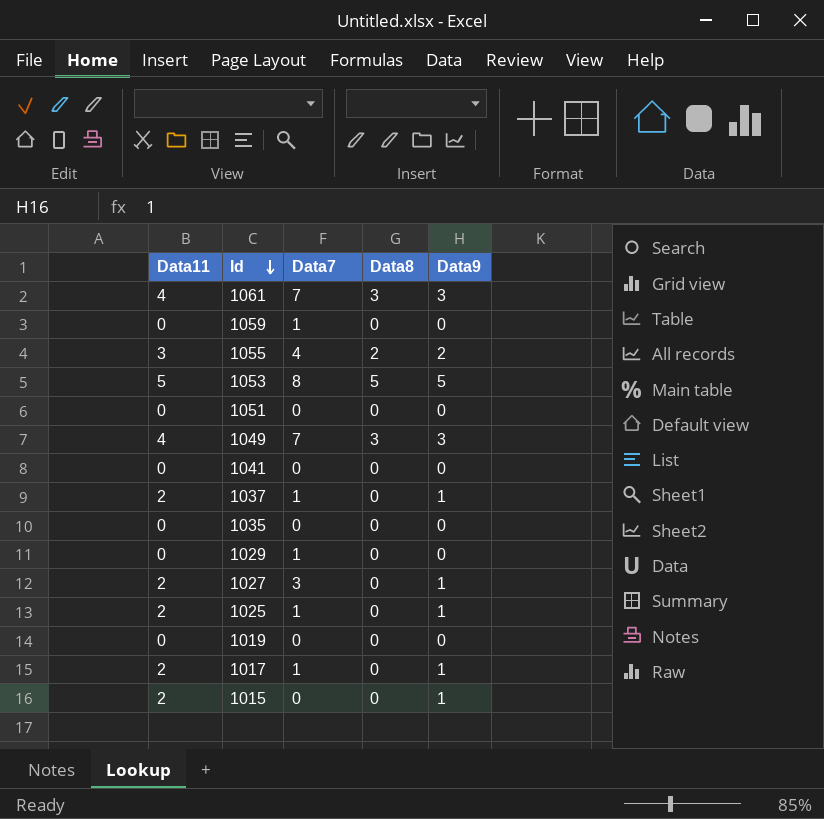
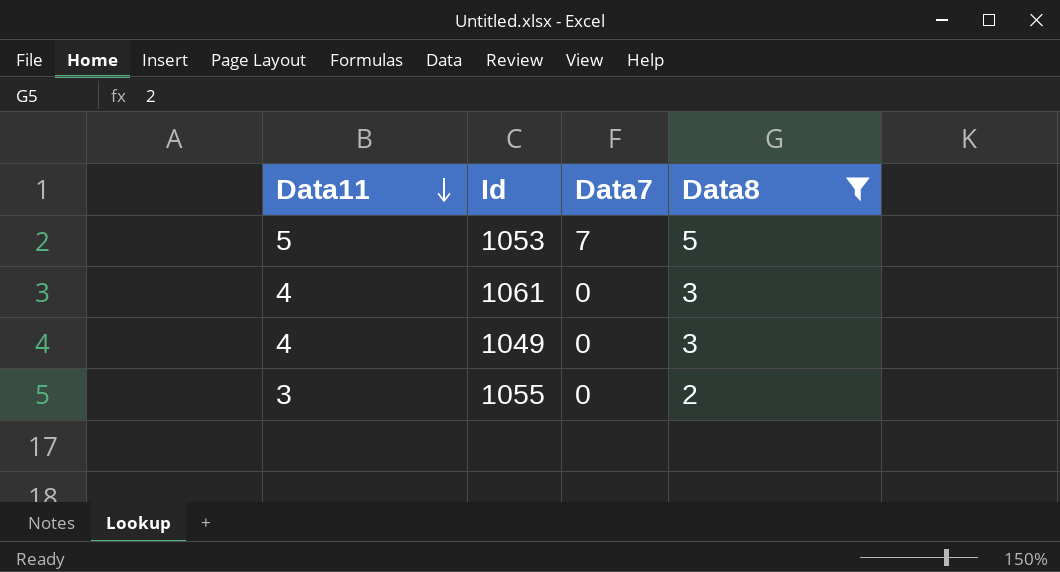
filter: none -> Data8 != 0
row order: Id descending -> Data11 descending
column Data9 | position: 5 -> none
1053 | Data7: 8 -> 7
1061 | Data7: 7 -> 0
1049 | Data7: 7 -> 0
1055 | Data7: 4 -> 0

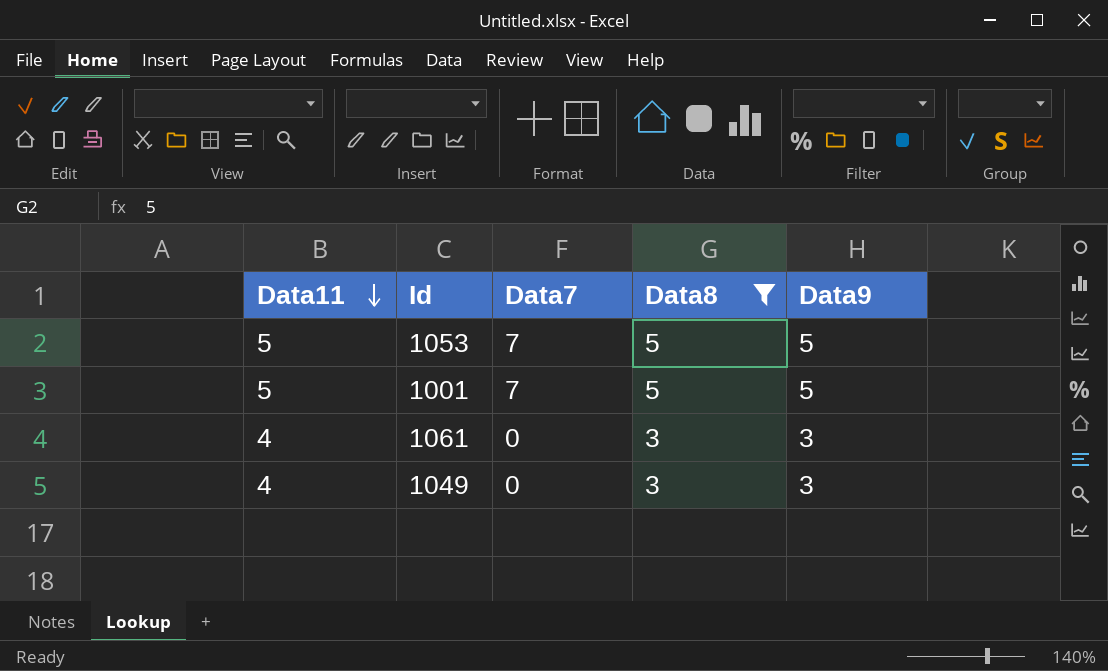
column Data9 | position: none -> 5
row 1055: 3 | 0 | 2 -> none
row 1001: none -> 5 | 7 | 5 | 5

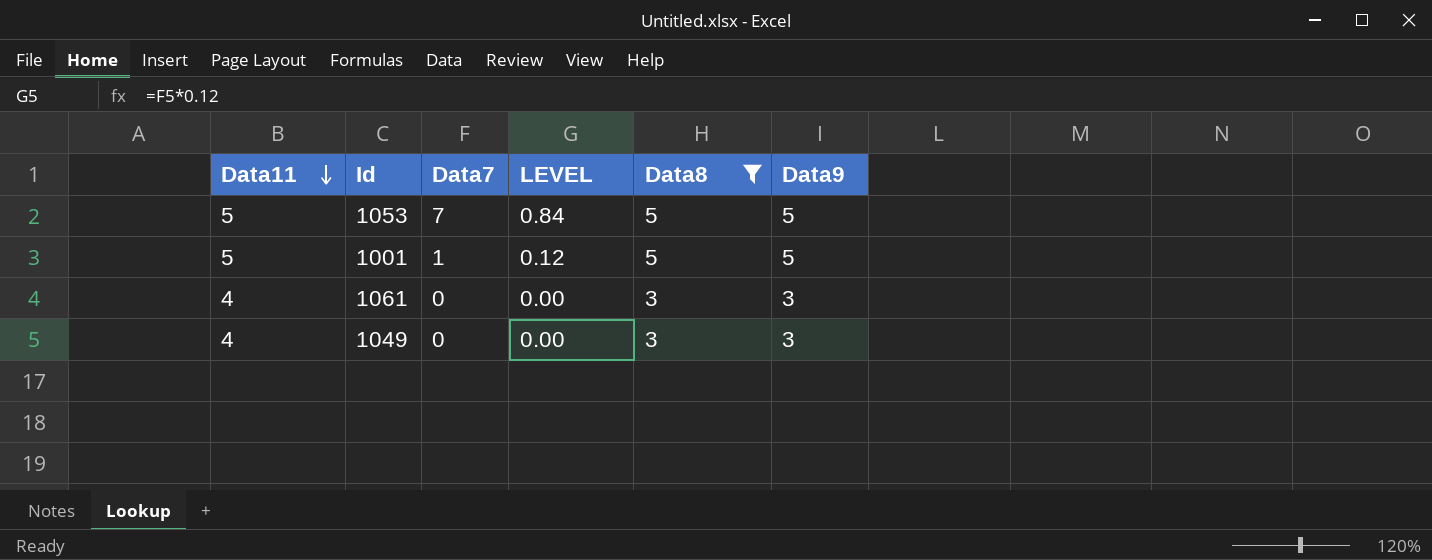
column LEVEL | formula: none -> [Data7] * 0.12
1001 | Data7: 7 -> 1

